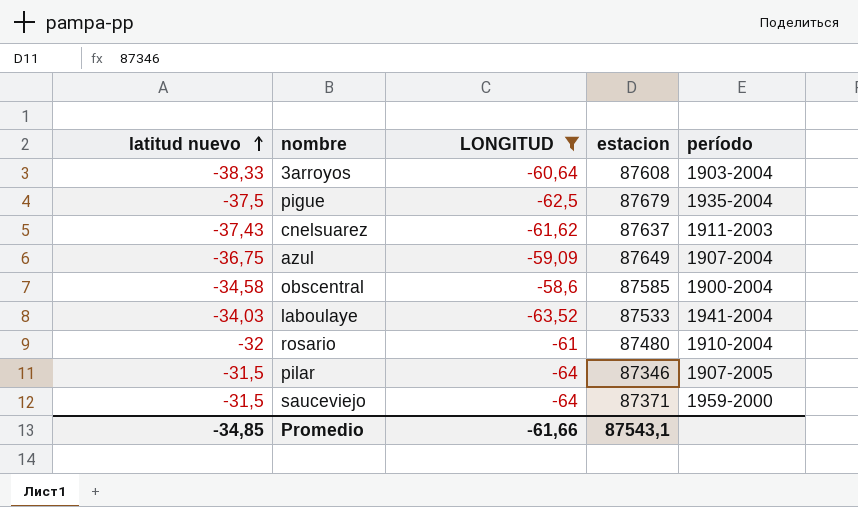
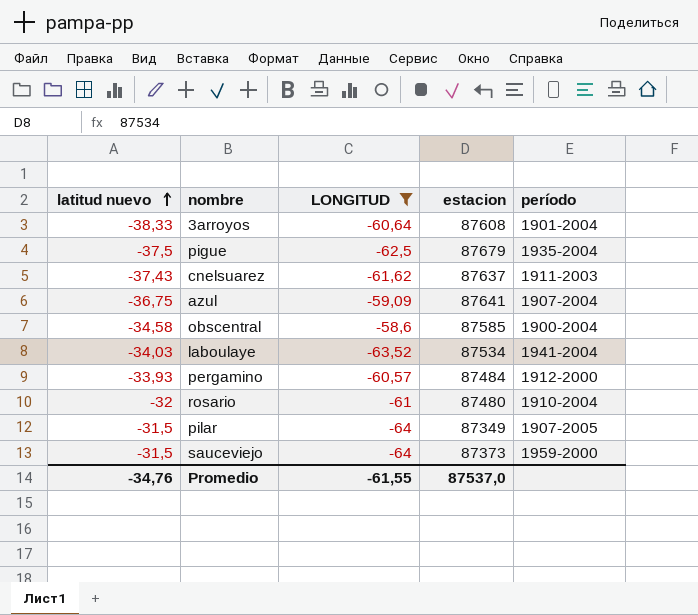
3arroyos | período: 1903-2004 -> 1901-2004
azul | estacion: 87649 -> 87641
laboulaye | estacion: 87533 -> 87534
row pergamino: none -> -33,93 | -60,57 | 87484 | 1912-2000
pilar | estacion: 87346 -> 87349
sauceviejo | estacion: 87371 -> 87373
Promedio | latitud nuevo: -34,85 -> -34,76
Promedio | LONGITUD: -61,66 -> -61,55
Promedio | estacion: 87543,1 -> 87537,0

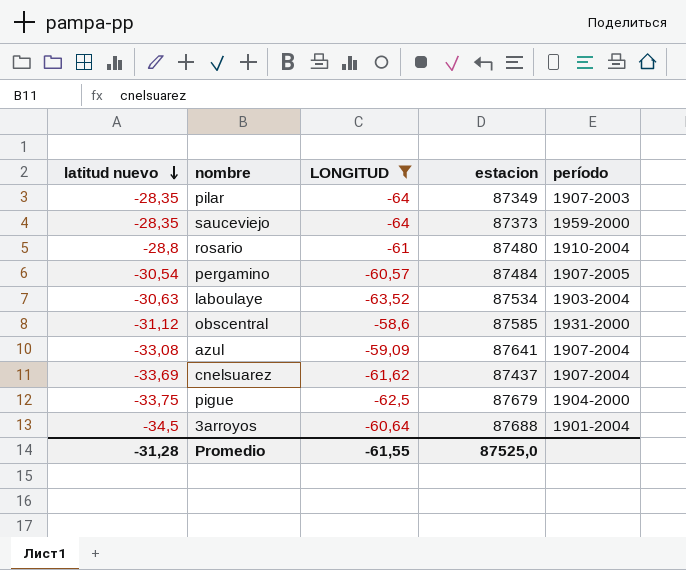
row order: latitud nuevo ascending -> latitud nuevo descending
pilar | latitud nuevo: -31,5 -> -28,35
pilar | período: 1907-2005 -> 1907-2003
sauceviejo | latitud nuevo: -31,5 -> -28,35
rosario | latitud nuevo: -32 -> -28,8
pergamino | latitud nuevo: -33,93 -> -30,54
pergamino | período: 1912-2000 -> 1907-2005
laboulaye | latitud nuevo: -34,03 -> -30,63
laboulaye | período: 1941-2004 -> 1903-2004
obscentral | latitud nuevo: -34,58 -> -31,12
obscentral | período: 1900-2004 -> 1931-2000
azul | latitud nuevo: -36,75 -> -33,08
cnelsuarez | latitud nuevo: -37,43 -> -33,69
cnelsuarez | estacion: 87637 -> 87437
cnelsuarez | período: 1911-2003 -> 1907-2004
pigue | latitud nuevo: -37,5 -> -33,75
pigue | período: 1935-2004 -> 1904-2000
3arroyos | latitud nuevo: -38,33 -> -34,5
3arroyos | estacion: 87608 -> 87688
Promedio | latitud nuevo: -34,76 -> -31,28
Promedio | estacion: 87537,0 -> 87525,0

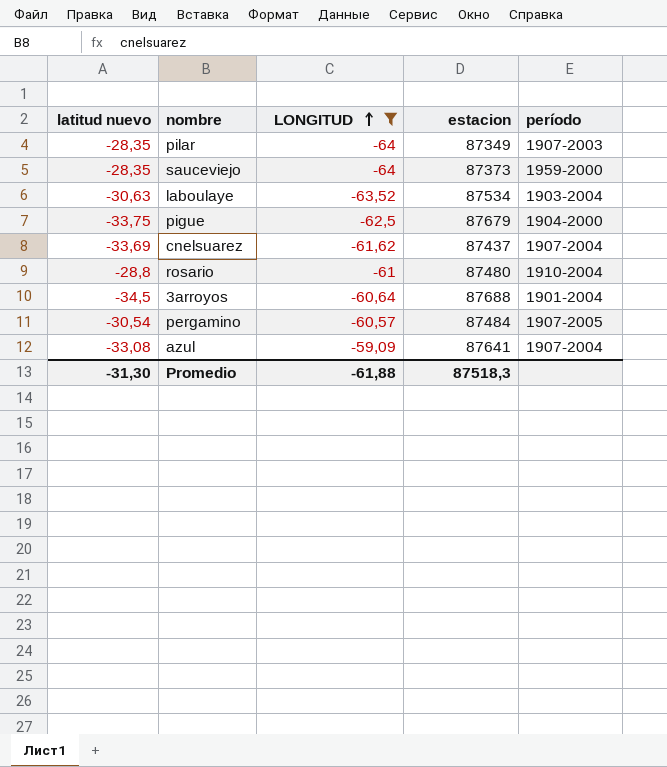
row order: latitud nuevo descending -> LONGITUD ascending
row obscentral: -31,12 | -58,6 | 87585 | 1931-2000 -> none
Promedio | latitud nuevo: -31,28 -> -31,30
Promedio | LONGITUD: -61,55 -> -61,88
Promedio | estacion: 87525,0 -> 87518,3

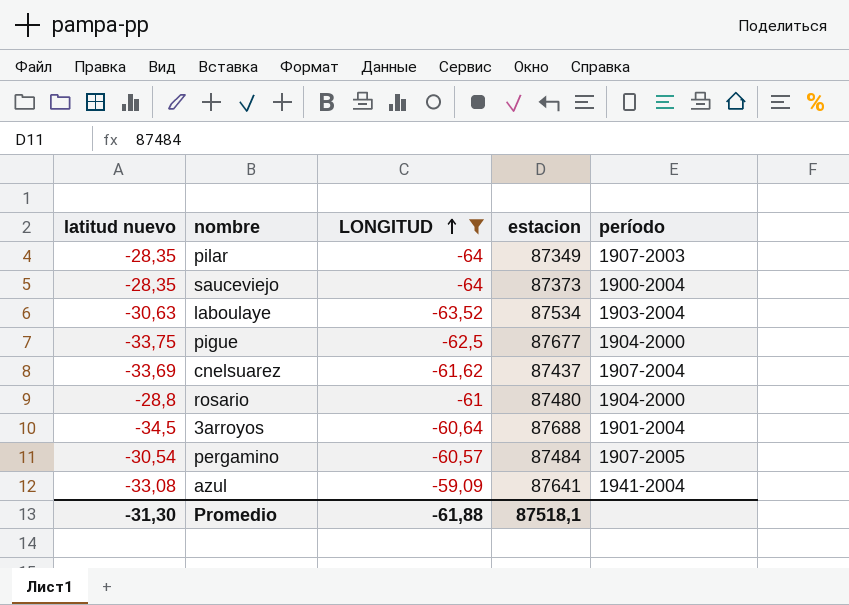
sauceviejo | período: 1959-2000 -> 1900-2004
pigue | estacion: 87679 -> 87677
rosario | período: 1910-2004 -> 1904-2000
azul | período: 1907-2004 -> 1941-2004
Promedio | estacion: 87518,3 -> 87518,1

